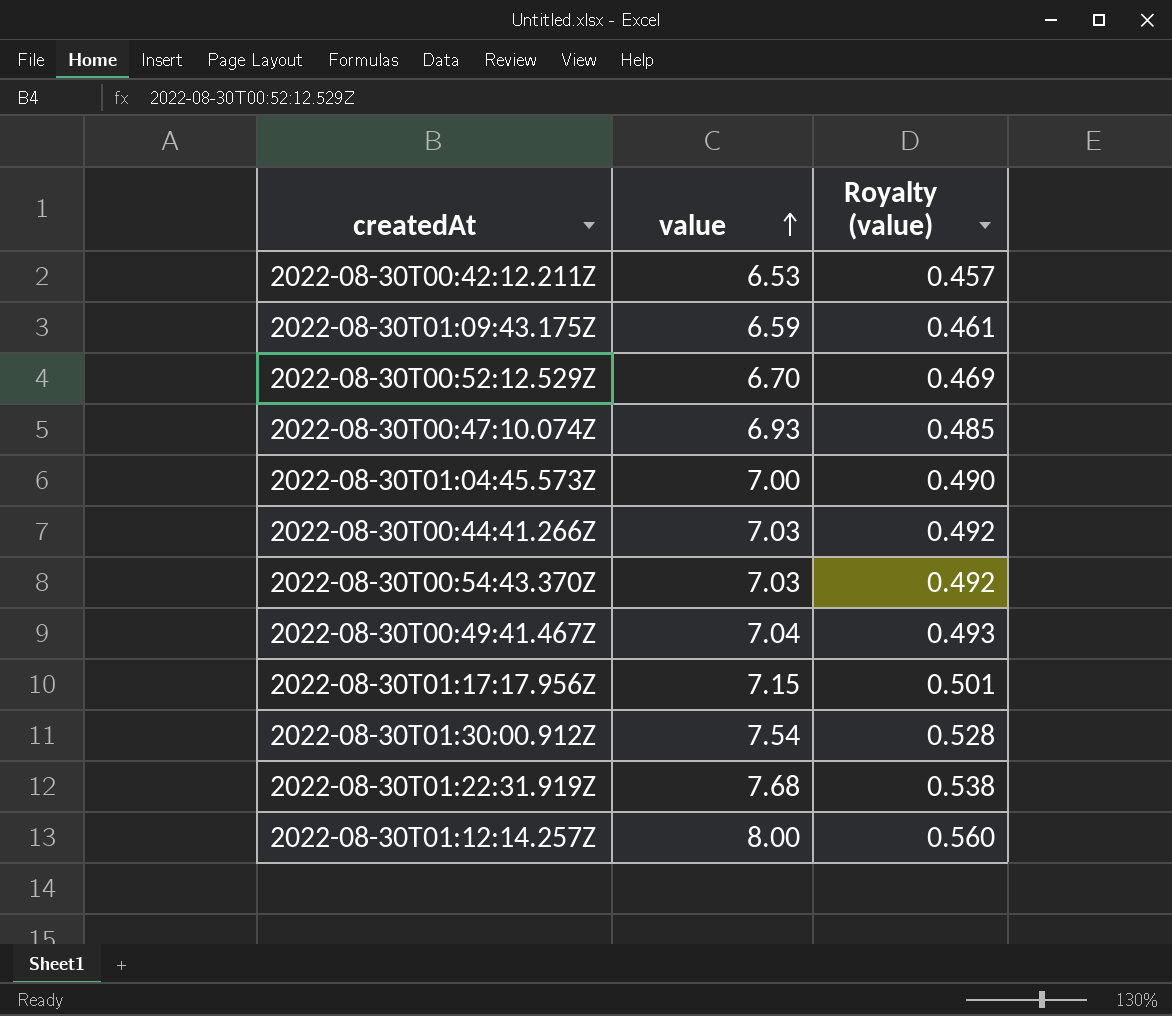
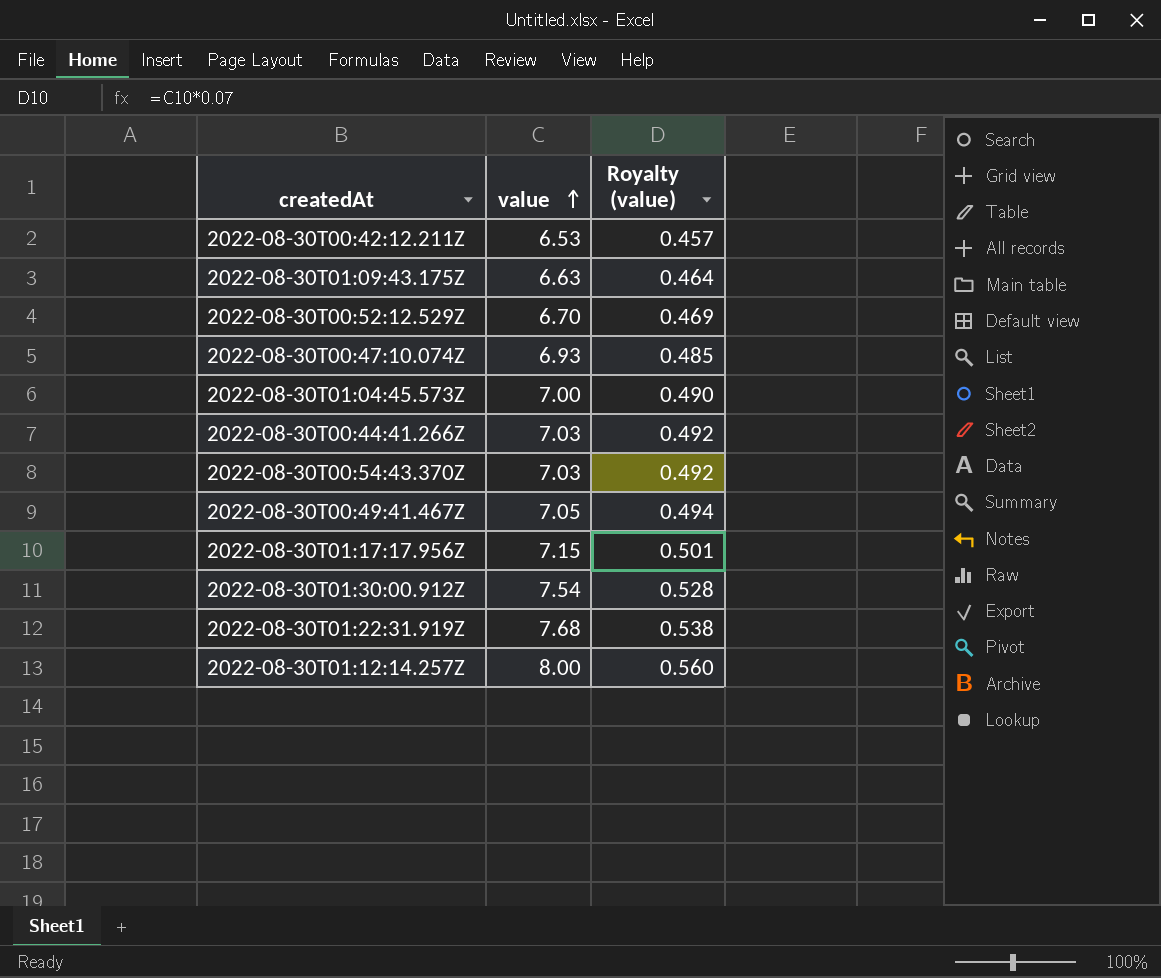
2022-08-30T01:09:43.175Z | value: 6.59 -> 6.63
2022-08-30T01:09:43.175Z | Royalty (value): 0.461 -> 0.464
2022-08-30T00:49:41.467Z | value: 7.04 -> 7.05
2022-08-30T00:49:41.467Z | Royalty (value): 0.493 -> 0.494

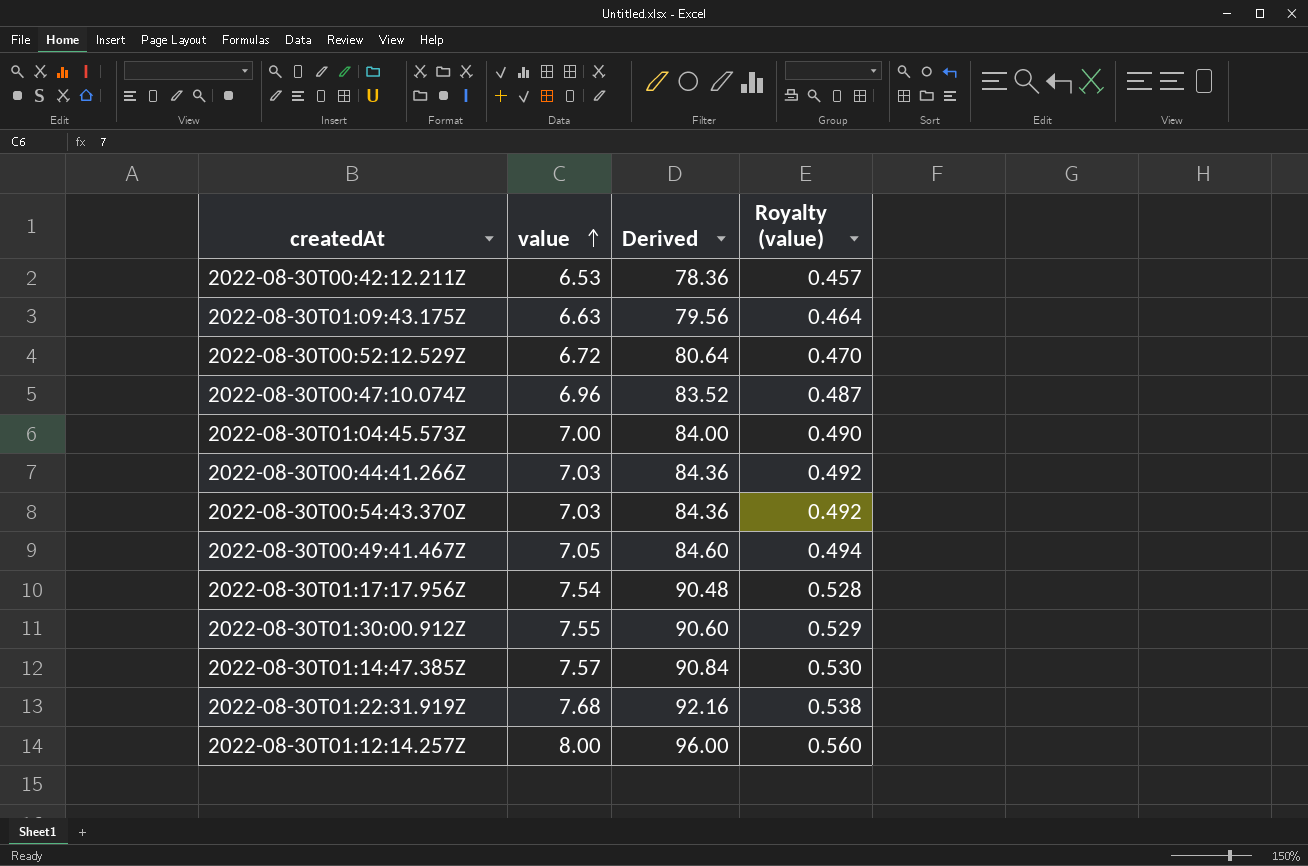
column Derived | formula: none -> [value] * 12
2022-08-30T00:52:12.529Z | value: 6.70 -> 6.72
2022-08-30T00:52:12.529Z | Royalty (value): 0.469 -> 0.470
2022-08-30T00:47:10.074Z | value: 6.93 -> 6.96
2022-08-30T00:47:10.074Z | Royalty (value): 0.485 -> 0.487
2022-08-30T01:17:17.956Z | value: 7.15 -> 7.54
2022-08-30T01:17:17.956Z | Royalty (value): 0.501 -> 0.528
2022-08-30T01:30:00.912Z | value: 7.54 -> 7.55
2022-08-30T01:30:00.912Z | Royalty (value): 0.528 -> 0.529
row 2022-08-30T01:14:47.385Z: none -> 7.57 | 90.84 | 0.530

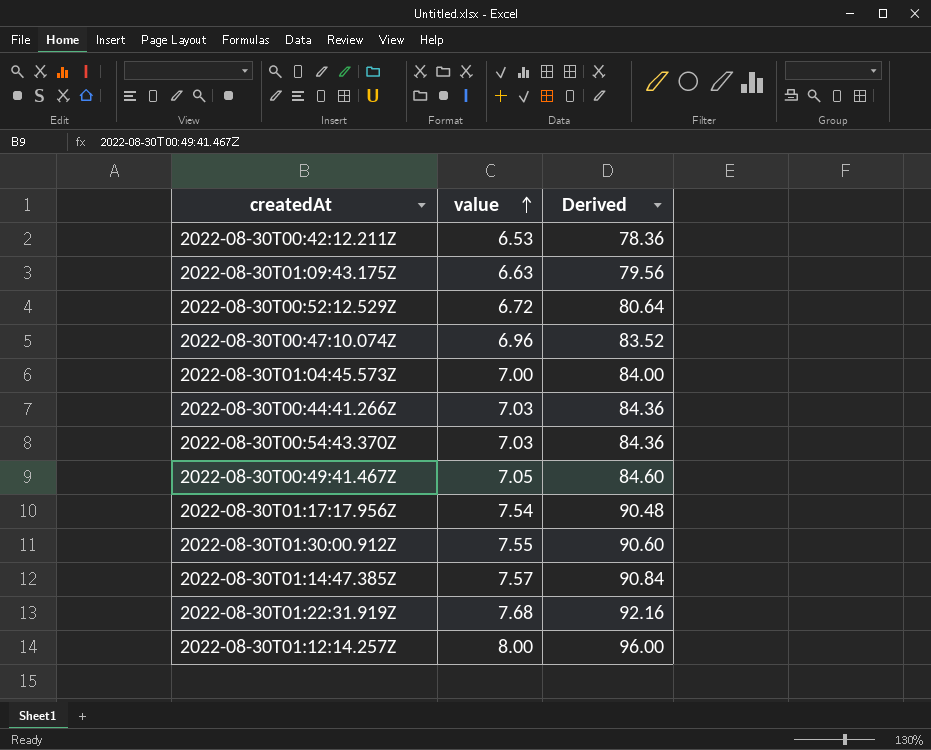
column Royalty (value) | formula: [value] * 0.07 -> none

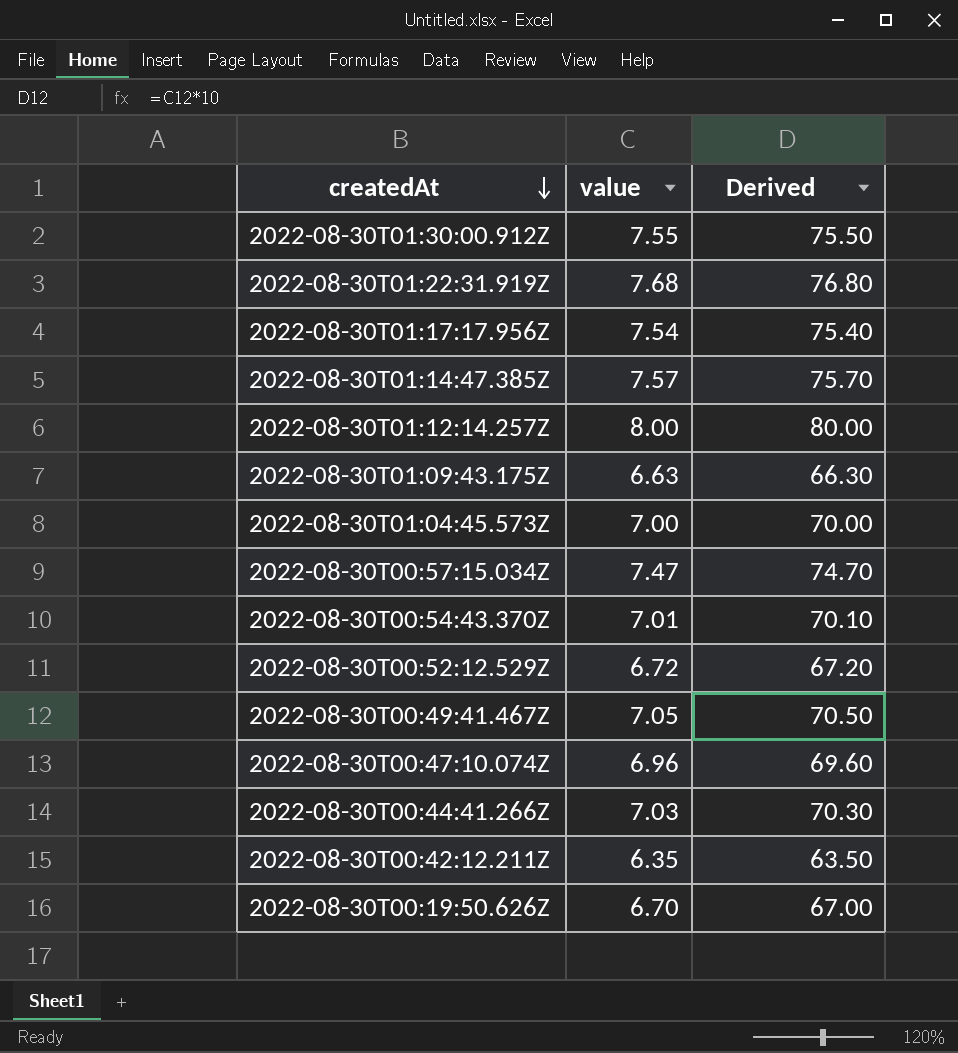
row order: value ascending -> createdAt descending
column Derived | formula: [value] * 12 -> [value] * 10
row 2022-08-30T00:57:15.034Z: none -> 7.47 | 74.70
2022-08-30T00:54:43.370Z | value: 7.03 -> 7.01
2022-08-30T00:42:12.211Z | value: 6.53 -> 6.35
row 2022-08-30T00:19:50.626Z: none -> 6.70 | 67.00

